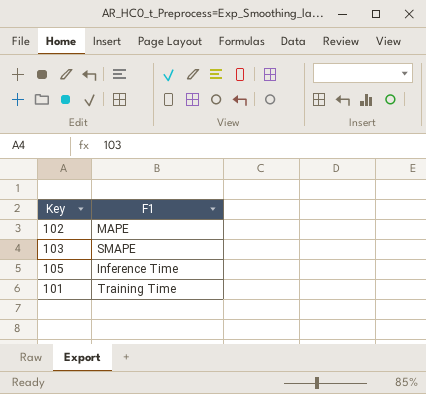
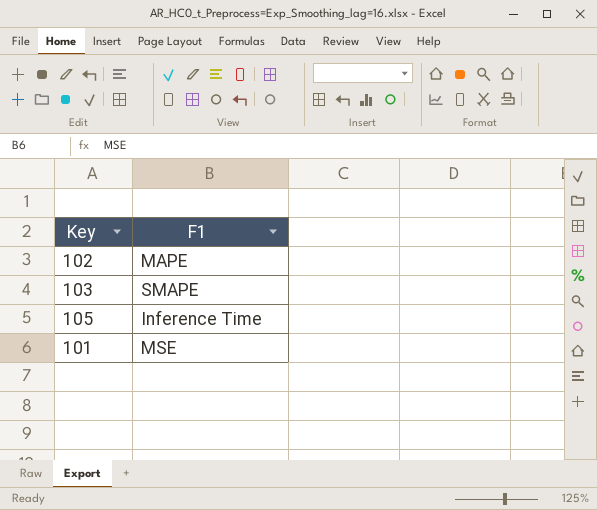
101 | F1: Training Time -> MSE

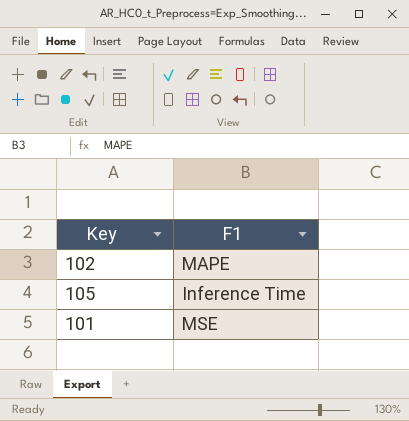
row 103: SMAPE -> none

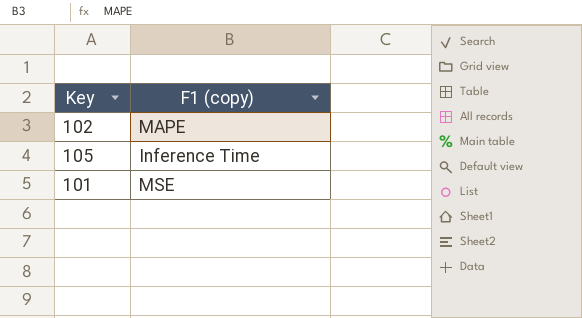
column name: F1 -> F1 (copy)

